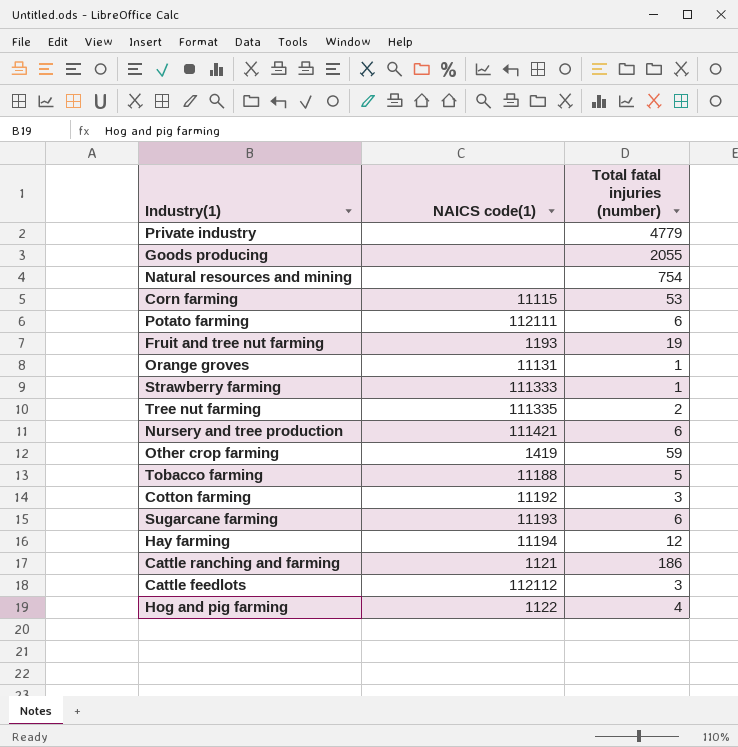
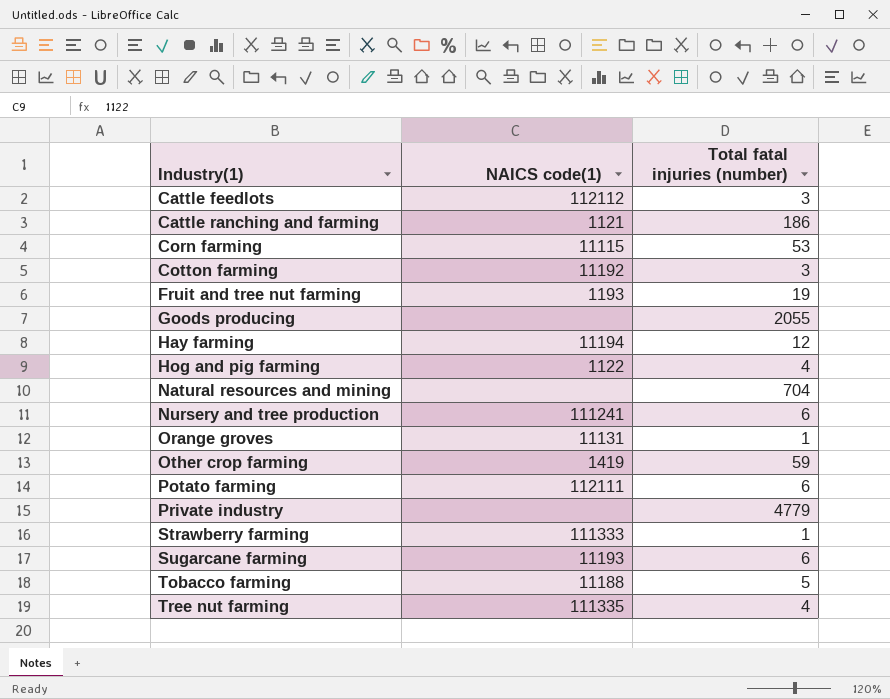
row order: none -> Industry(1) ascending
Natural resources and mining | Total fatal injuries (number): 754 -> 704
Nursery and tree production | NAICS code(1): 111421 -> 111241
Tree nut farming | Total fatal injuries (number): 2 -> 4

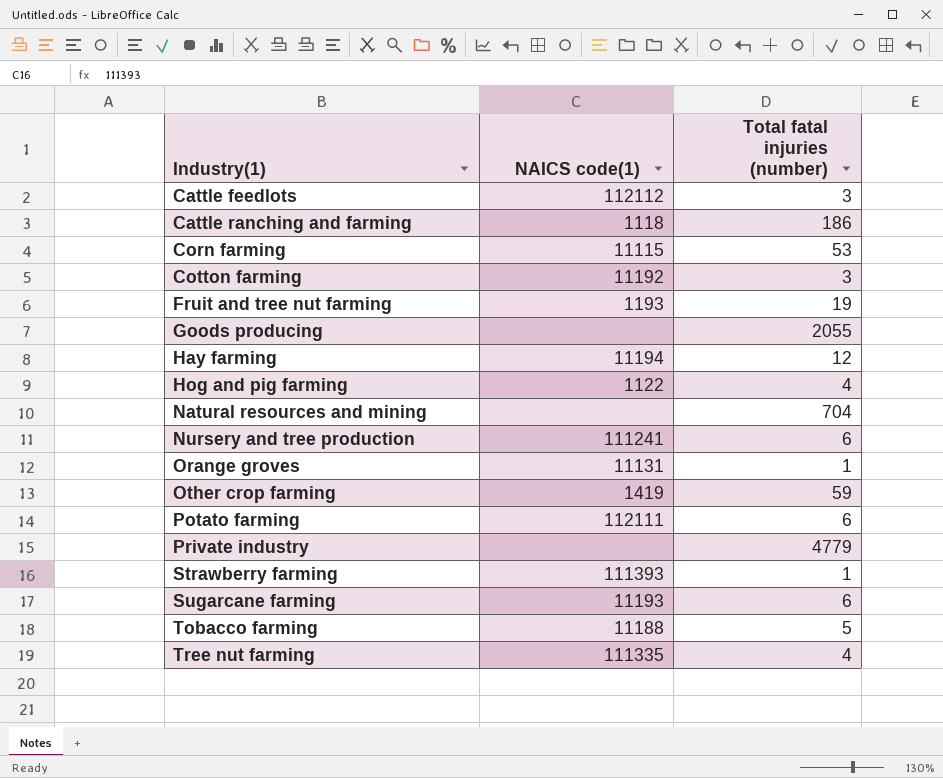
Cattle ranching and farming | NAICS code(1): 1121 -> 1118
Strawberry farming | NAICS code(1): 111333 -> 111393

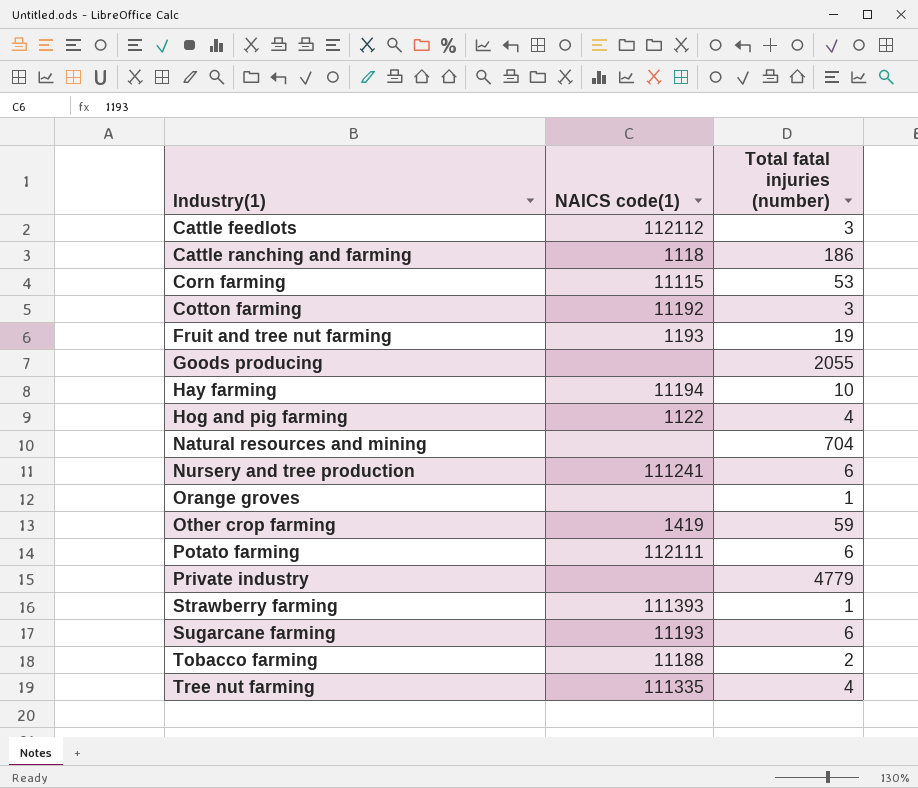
Hay farming | Total fatal injuries (number): 12 -> 10
Orange groves | NAICS code(1): 11131 -> none
Tobacco farming | Total fatal injuries (number): 5 -> 2

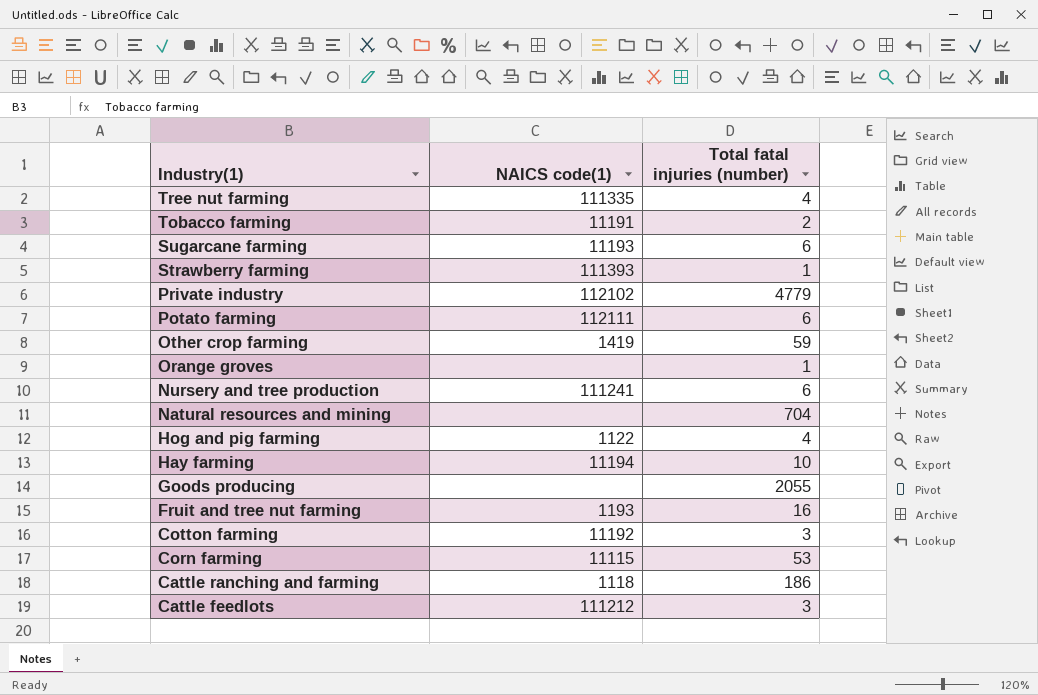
row order: Industry(1) ascending -> Industry(1) descending
Tobacco farming | NAICS code(1): 11188 -> 11191
Private industry | NAICS code(1): none -> 112102
Fruit and tree nut farming | Total fatal injuries (number): 19 -> 16
Cattle feedlots | NAICS code(1): 112112 -> 111212

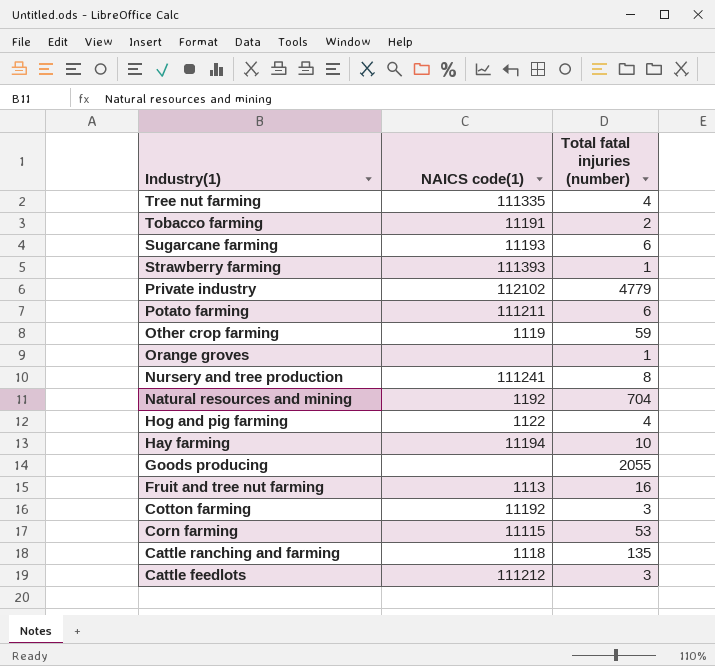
Potato farming | NAICS code(1): 112111 -> 111211
Other crop farming | NAICS code(1): 1419 -> 1119
Nursery and tree production | Total fatal injuries (number): 6 -> 8
Natural resources and mining | NAICS code(1): none -> 1192
Fruit and tree nut farming | NAICS code(1): 1193 -> 1113
Cattle ranching and farming | Total fatal injuries (number): 186 -> 135

